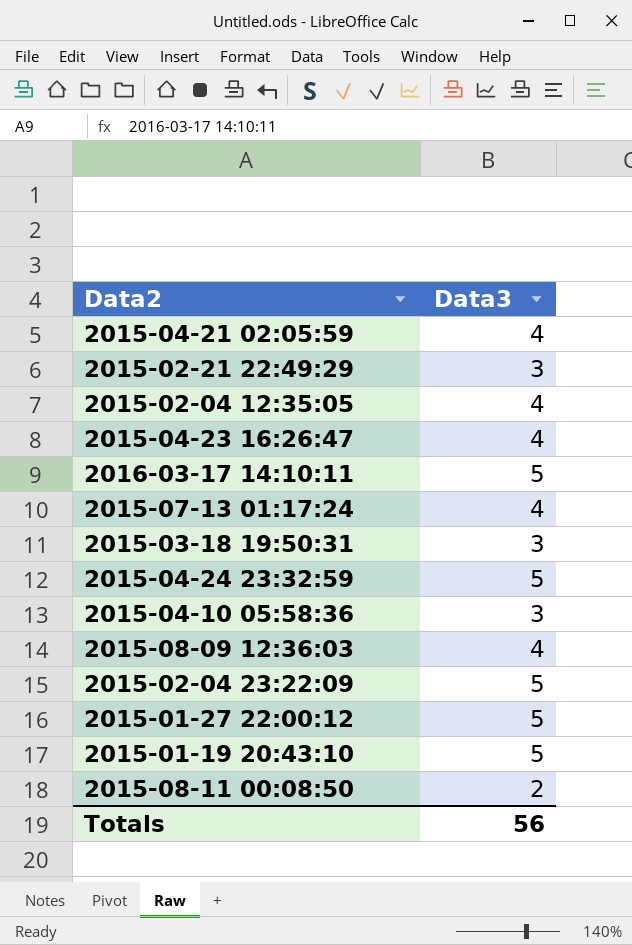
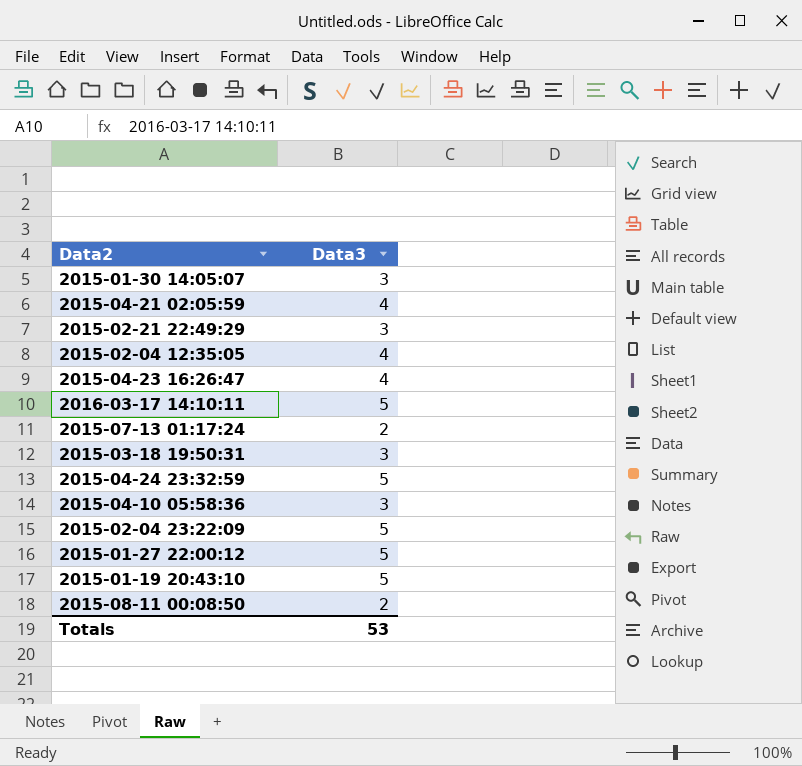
row 2015-08-09 12:36:03: 4 -> none
row 2015-01-30 14:05:07: none -> 3
2015-07-13 01:17:24 | Data3: 4 -> 2
Totals | Data3: 56 -> 53

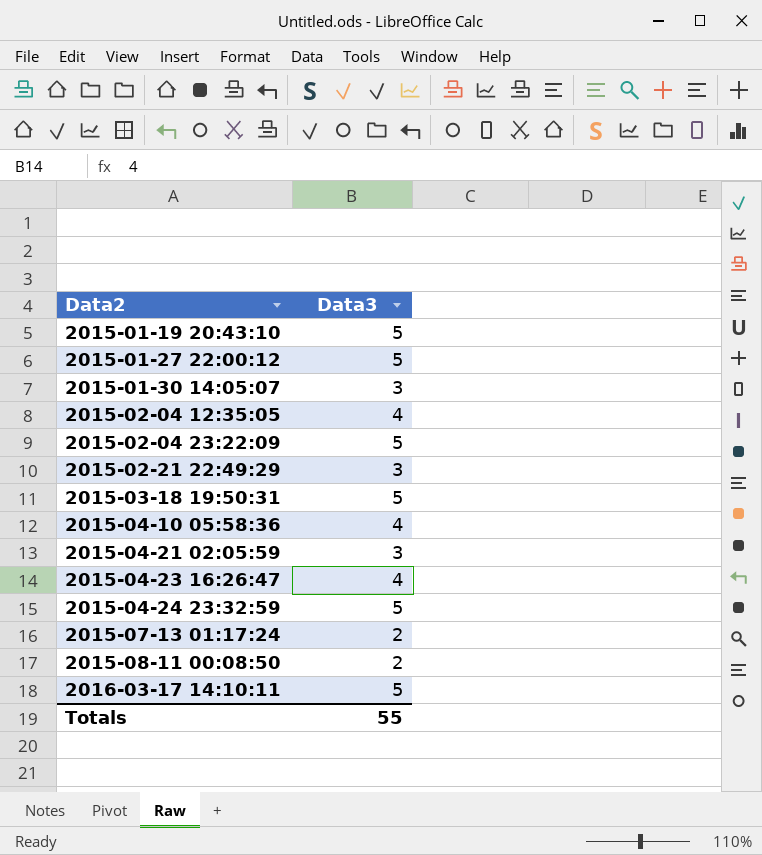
row order: none -> Data2 ascending
2015-03-18 19:50:31 | Data3: 3 -> 5
2015-04-10 05:58:36 | Data3: 3 -> 4
2015-04-21 02:05:59 | Data3: 4 -> 3
Totals | Data3: 53 -> 55

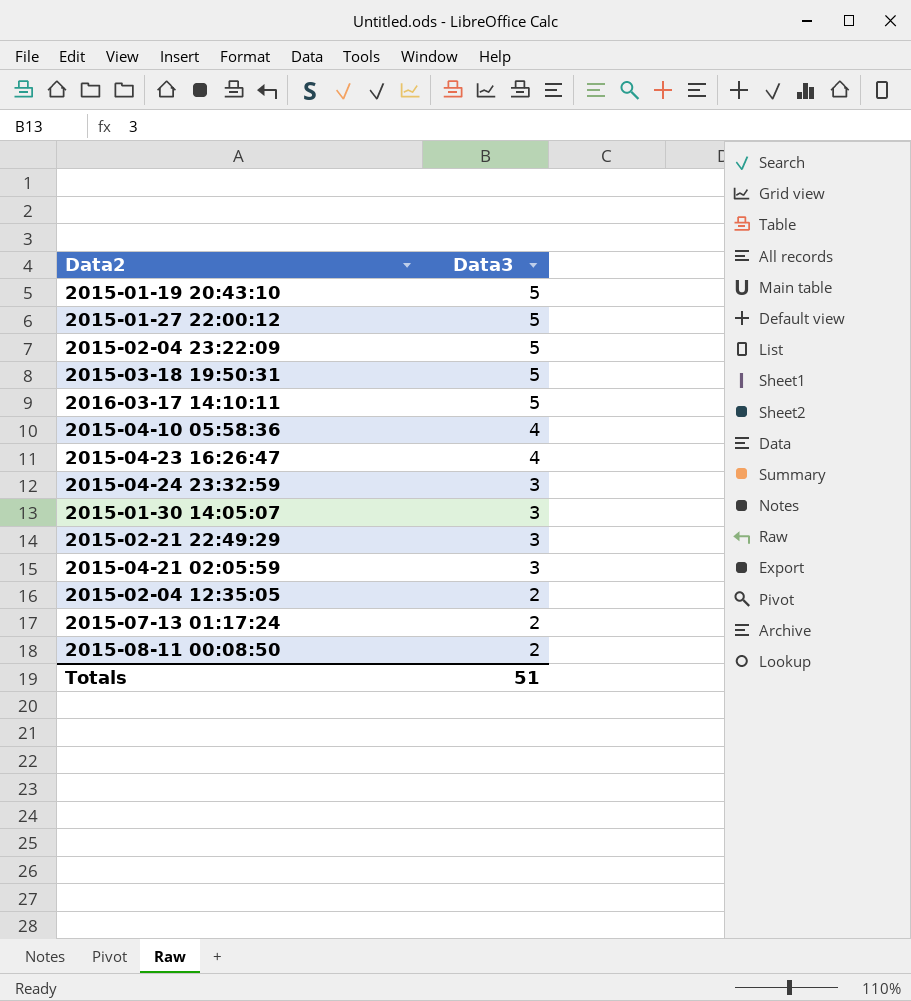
row order: Data2 ascending -> Data3 descending
2015-04-24 23:32:59 | Data3: 5 -> 3
2015-02-04 12:35:05 | Data3: 4 -> 2
Totals | Data3: 55 -> 51

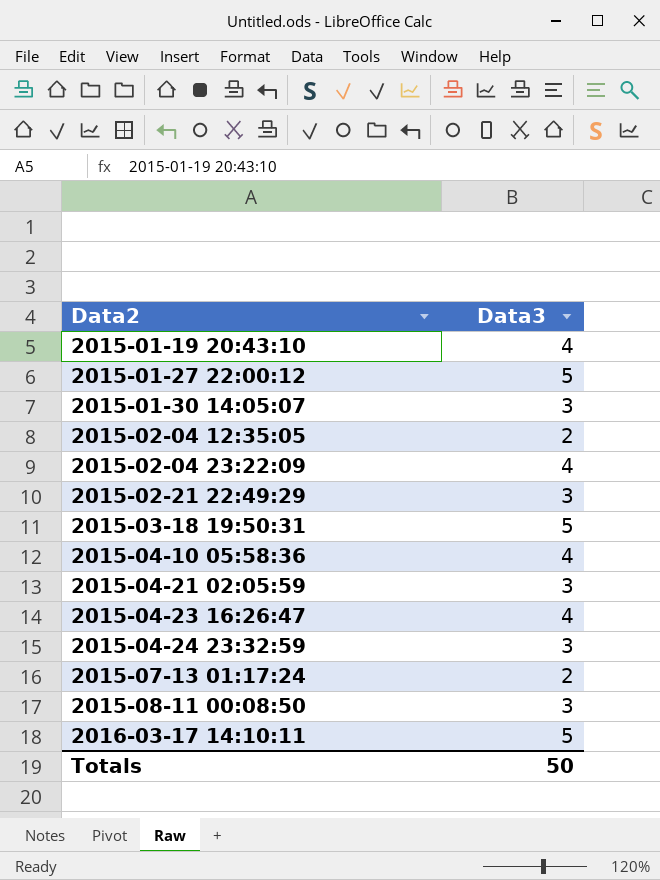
row order: Data3 descending -> Data2 ascending
2015-01-19 20:43:10 | Data3: 5 -> 4
2015-02-04 23:22:09 | Data3: 5 -> 4
2015-08-11 00:08:50 | Data3: 2 -> 3
Totals | Data3: 51 -> 50

